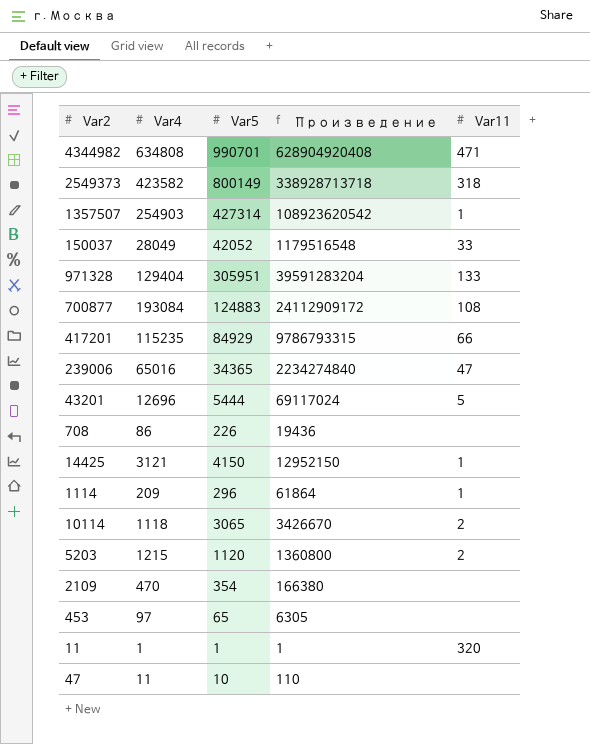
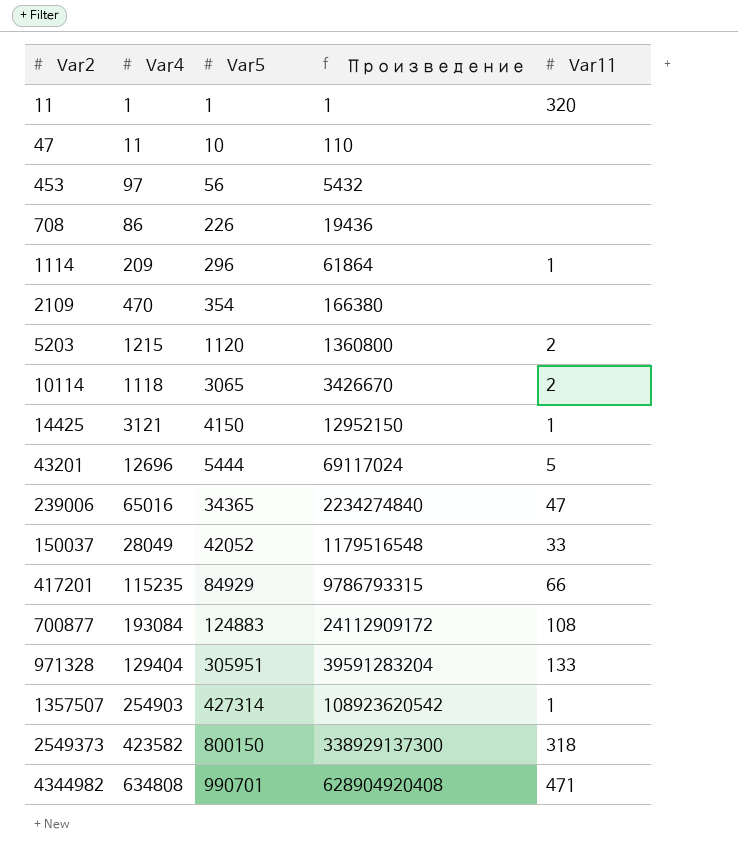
row order: none -> Var5 ascending
453 | Var5: 65 -> 56
453 | Произведение: 6305 -> 5432
2549373 | Var5: 800149 -> 800150
2549373 | Произведение: 338928713718 -> 338929137300

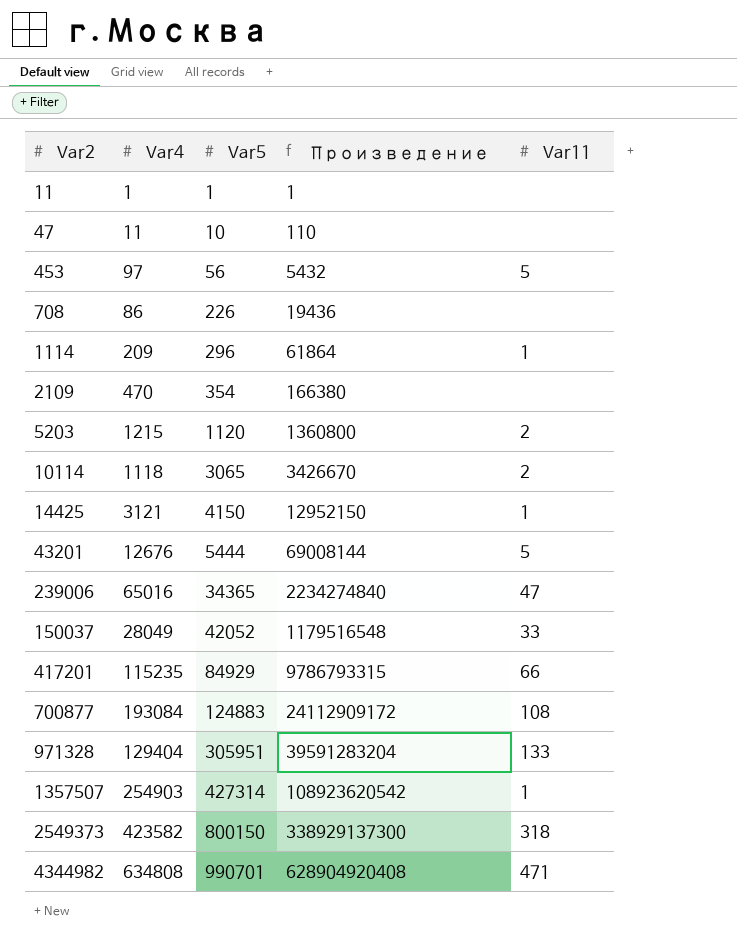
11 | Var11: 320 -> none
453 | Var11: none -> 5
43201 | Var4: 12696 -> 12676
43201 | Произведение: 69117024 -> 69008144

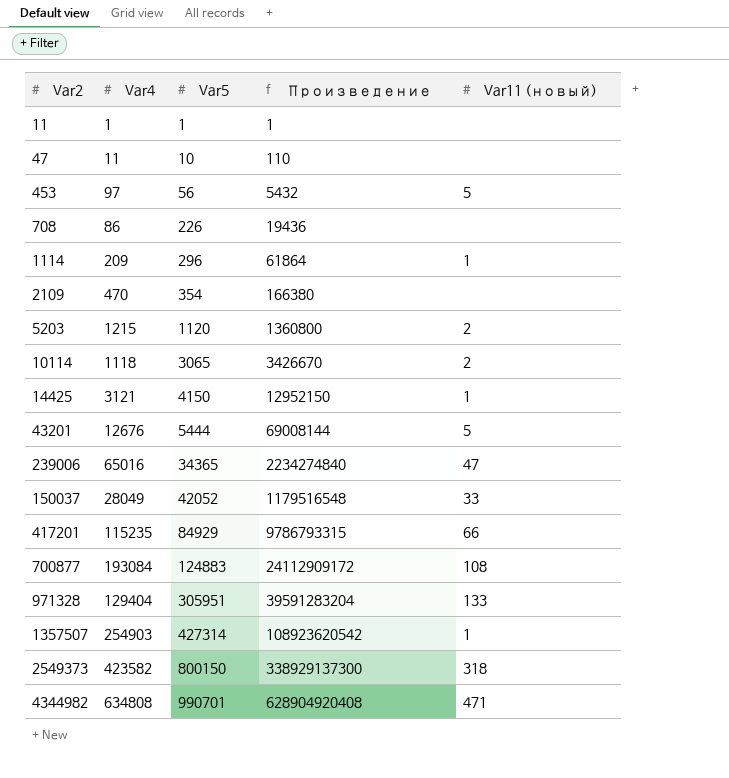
column name: Var11 -> Var11 (новый)

